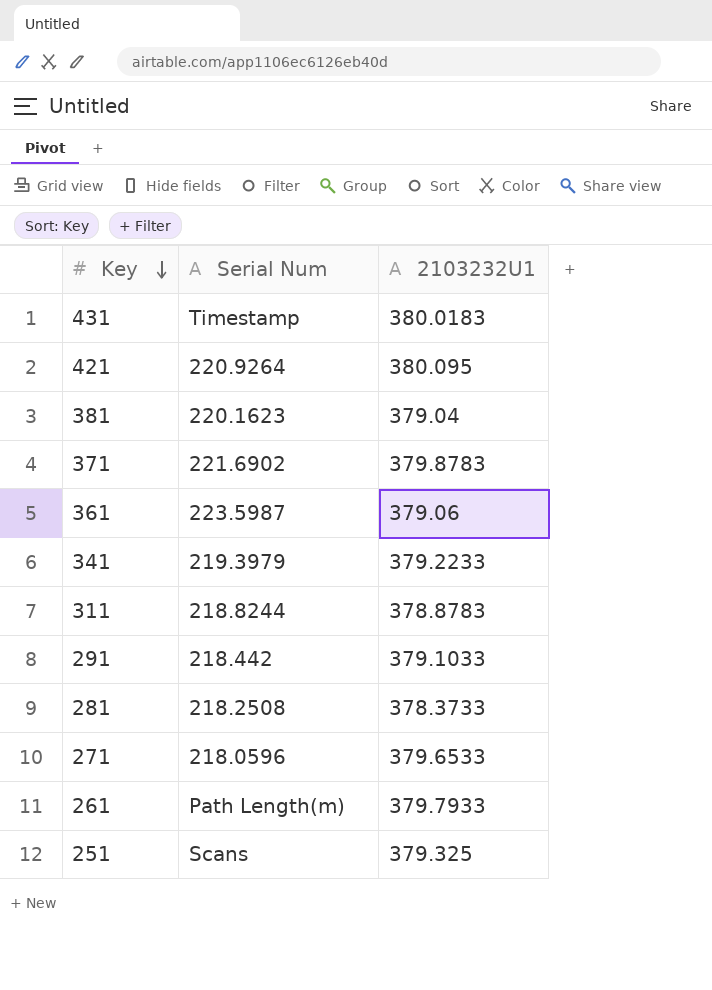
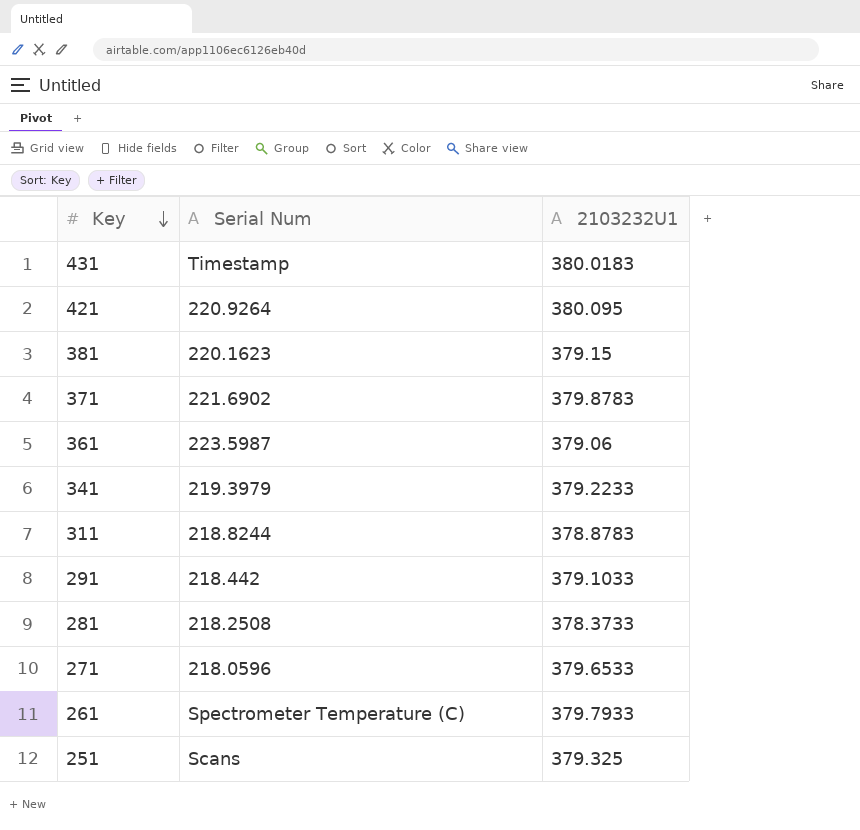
381 | 2103232U1: 379.04 -> 379.15
261 | Serial Num: Path Length(m) -> Spectrometer Temperature (C)

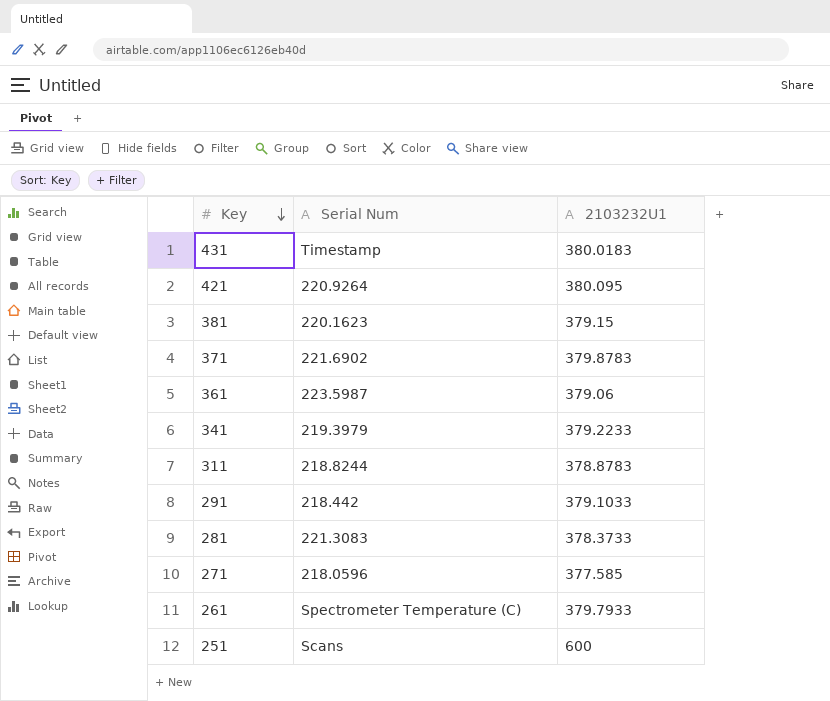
281 | Serial Num: 218.2508 -> 221.3083
271 | 2103232U1: 379.6533 -> 377.585
251 | 2103232U1: 379.325 -> 600

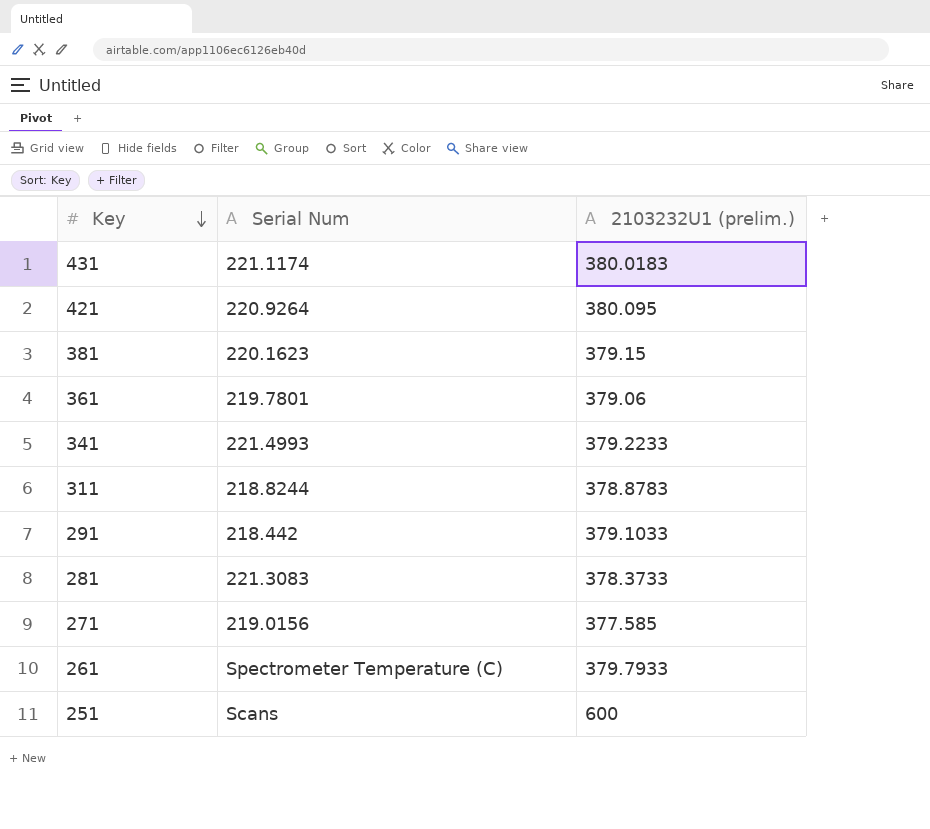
column name: 2103232U1 -> 2103232U1 (prelim.)
row 371: 221.6902 | 379.8783 -> none
431 | Serial Num: Timestamp -> 221.1174
361 | Serial Num: 223.5987 -> 219.7801
341 | Serial Num: 219.3979 -> 221.4993
271 | Serial Num: 218.0596 -> 219.0156

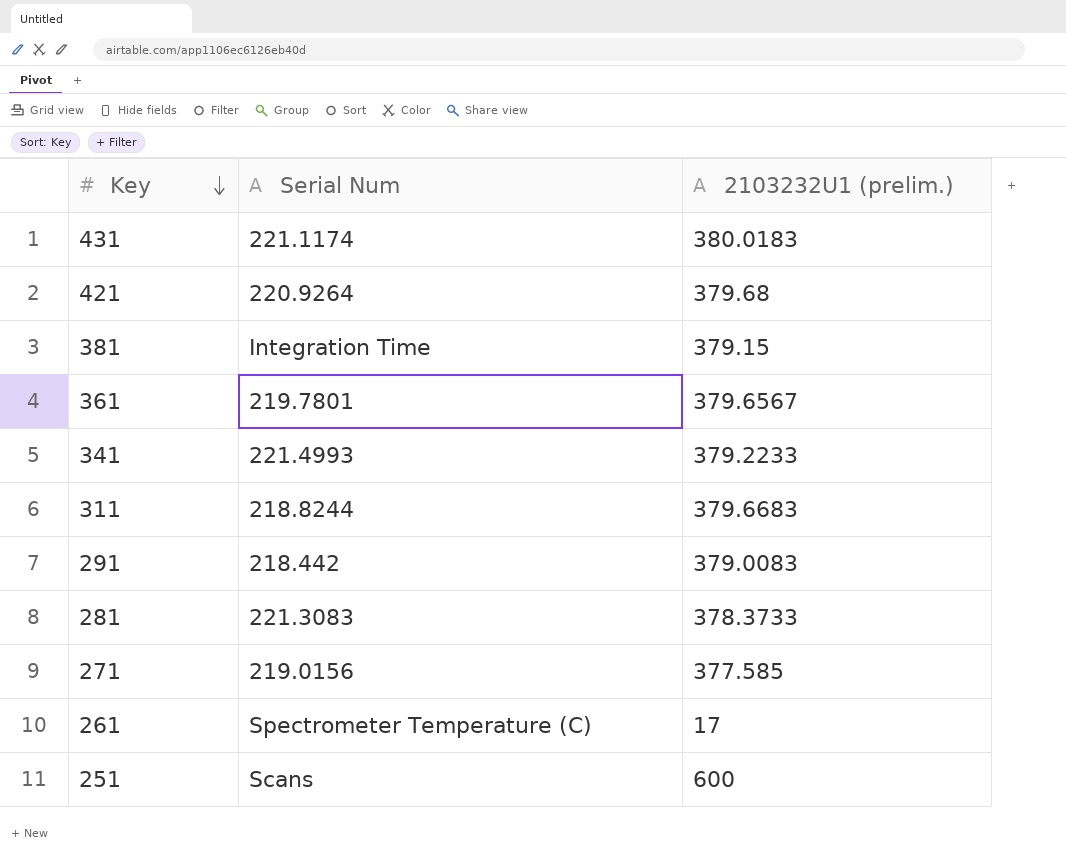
421 | 2103232U1 (prelim.): 380.095 -> 379.68
381 | Serial Num: 220.1623 -> Integration Time
361 | 2103232U1 (prelim.): 379.06 -> 379.6567
311 | 2103232U1 (prelim.): 378.8783 -> 379.6683
291 | 2103232U1 (prelim.): 379.1033 -> 379.0083
261 | 2103232U1 (prelim.): 379.7933 -> 17

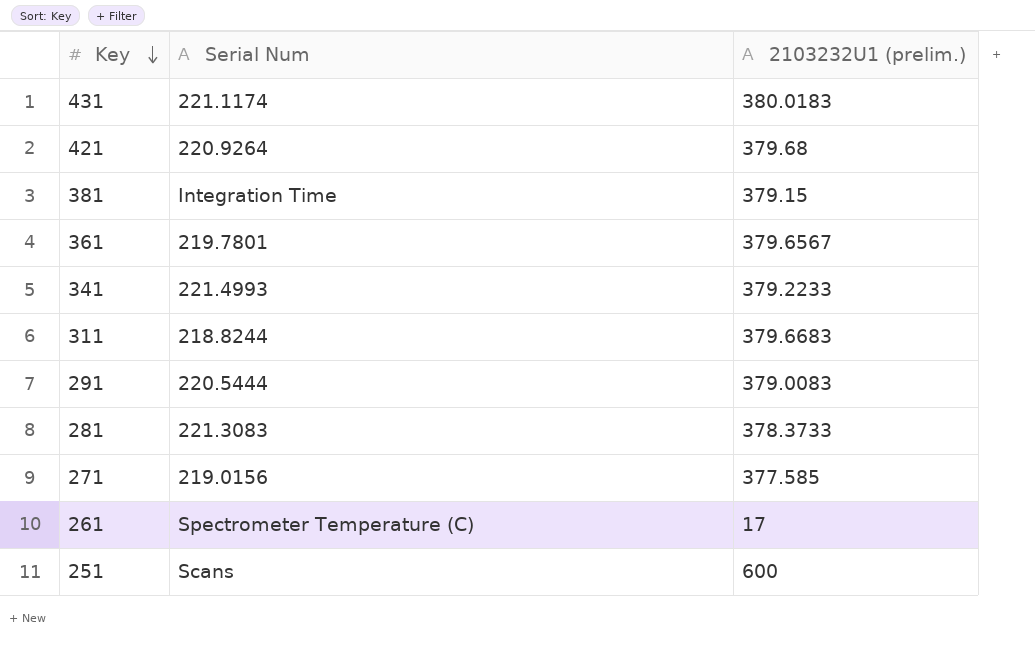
291 | Serial Num: 218.442 -> 220.5444

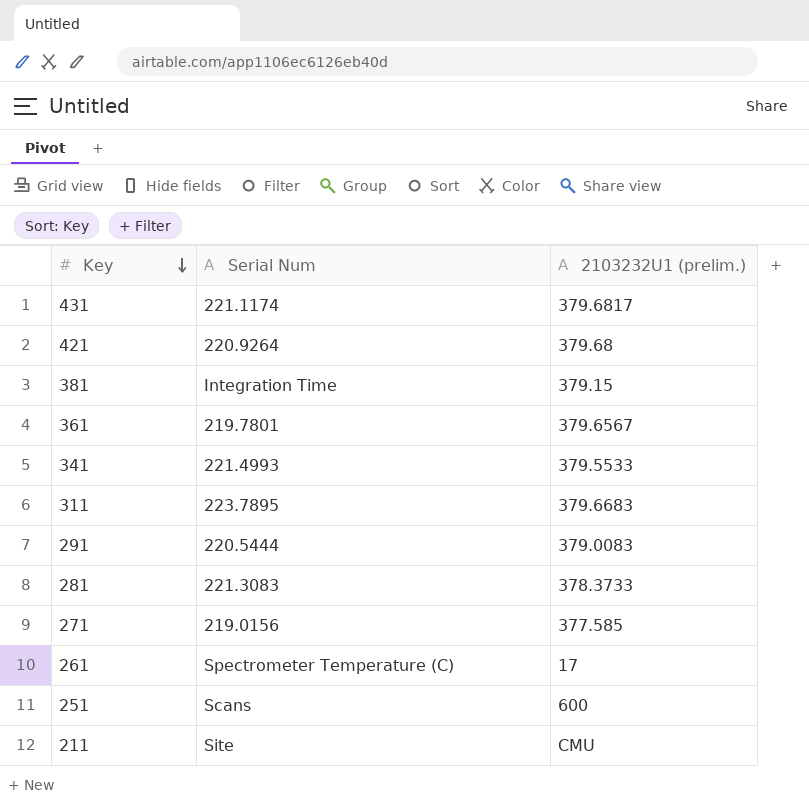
431 | 2103232U1 (prelim.): 380.0183 -> 379.6817
341 | 2103232U1 (prelim.): 379.2233 -> 379.5533
311 | Serial Num: 218.8244 -> 223.7895
row 211: none -> Site | CMU

